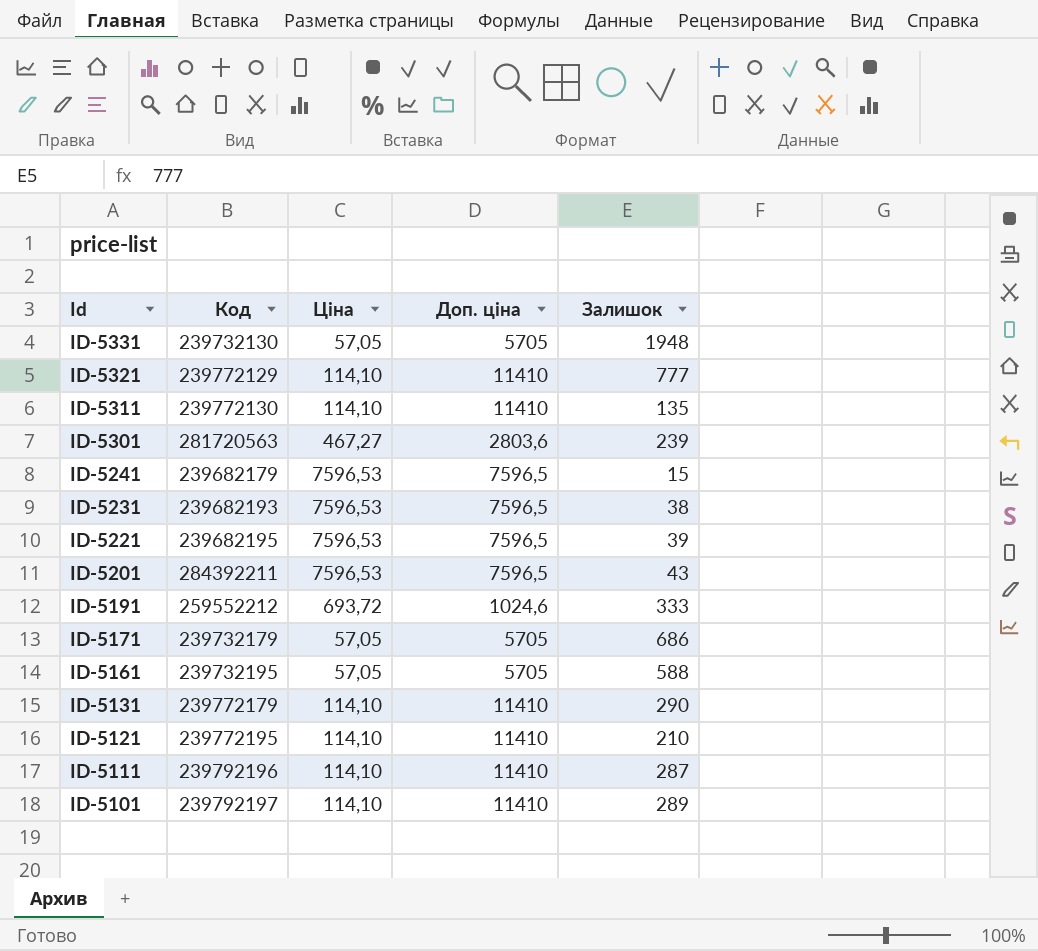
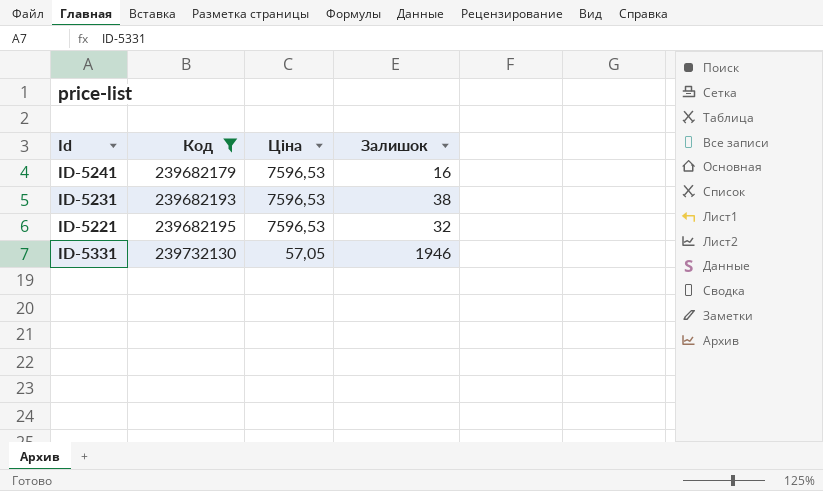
filter: none -> Код <= 239732130
row order: Id descending -> Код ascending
column Доп. ціна | position: 4 -> none
ID-5241 | Залишок: 15 -> 16
ID-5221 | Залишок: 39 -> 32
ID-5331 | Залишок: 1948 -> 1946

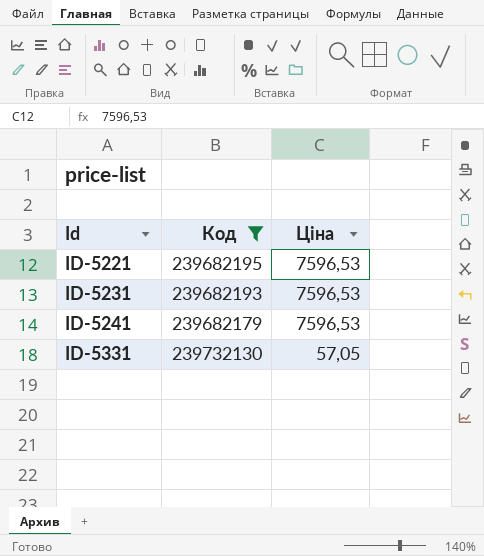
row order: Код ascending -> Id ascending
column Залишок | position: 4 -> none

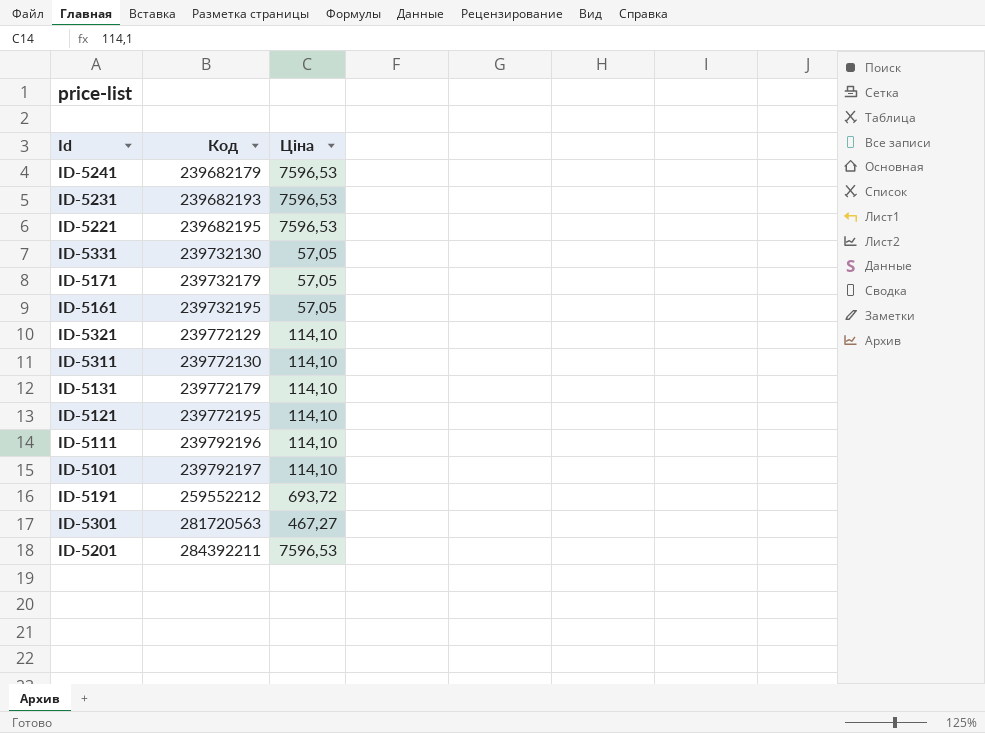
filter: Код <= 239732130 -> none
row order: Id ascending -> Код ascending

